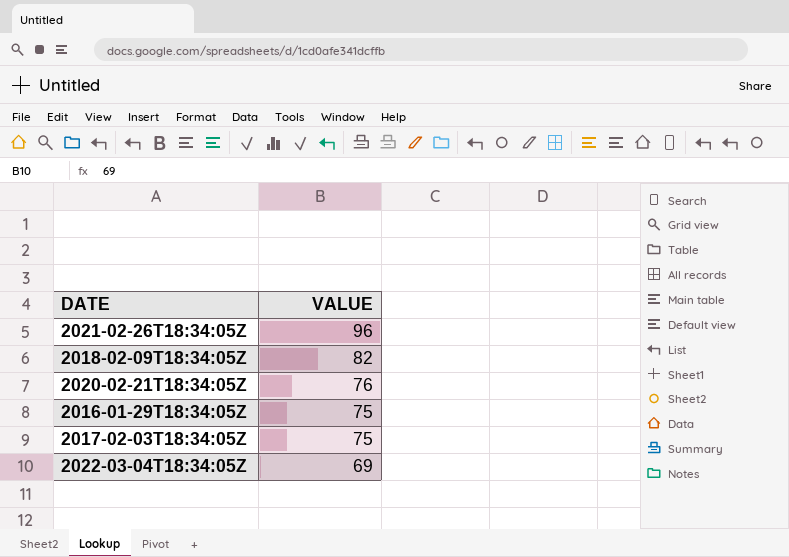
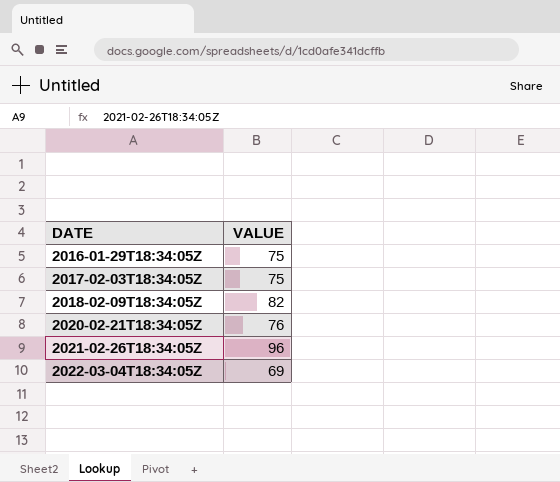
row order: VALUE descending -> DATE ascending

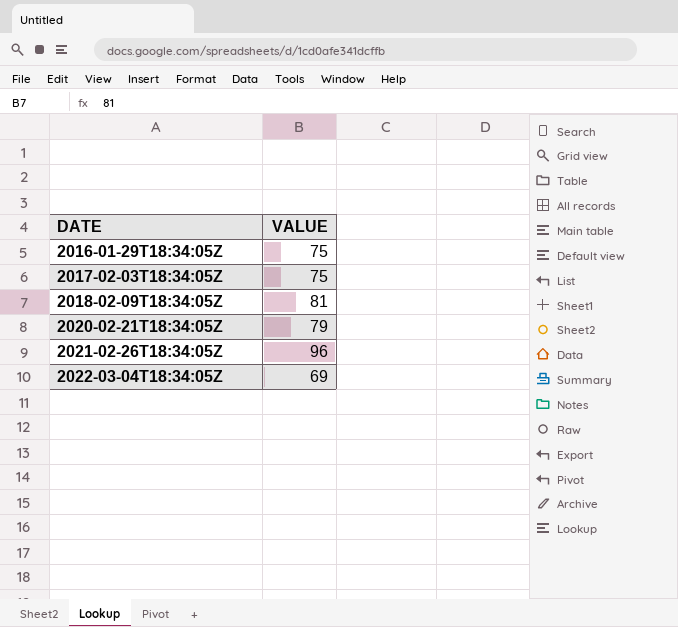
2018-02-09T18:34:05Z | VALUE: 82 -> 81
2020-02-21T18:34:05Z | VALUE: 76 -> 79

